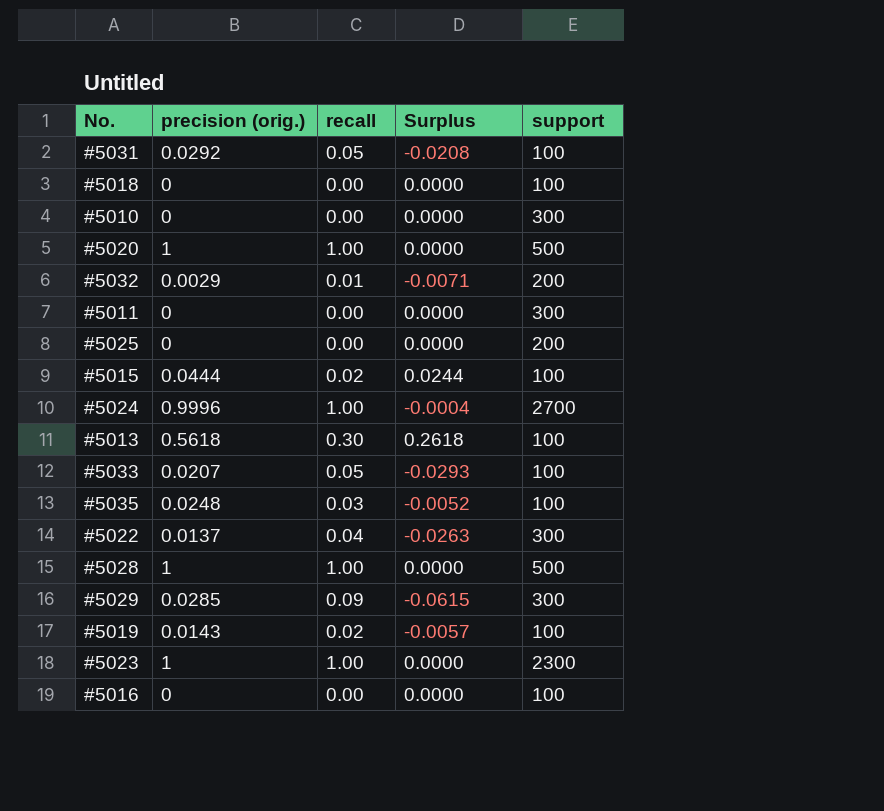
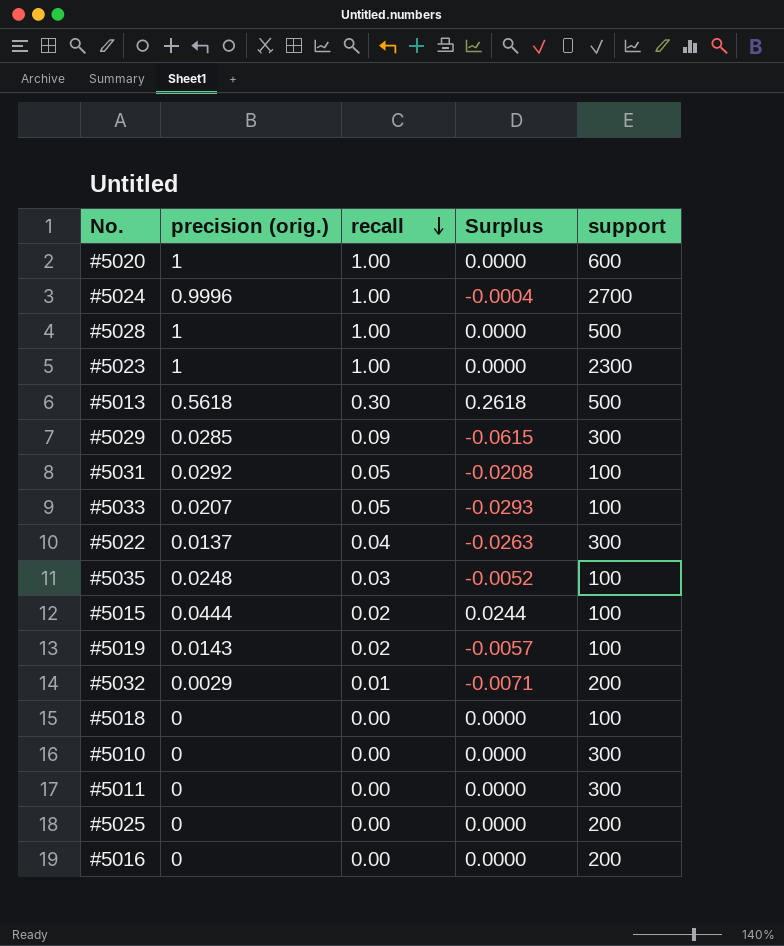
row order: none -> recall descending
#5020 | support: 500 -> 600
#5013 | support: 100 -> 500
#5016 | support: 100 -> 200

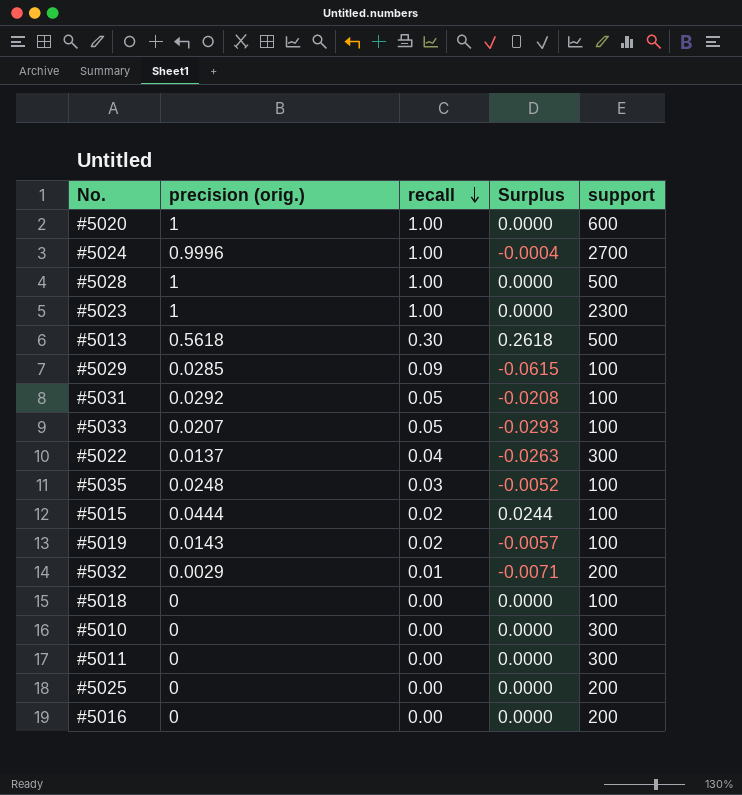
#5029 | support: 300 -> 100

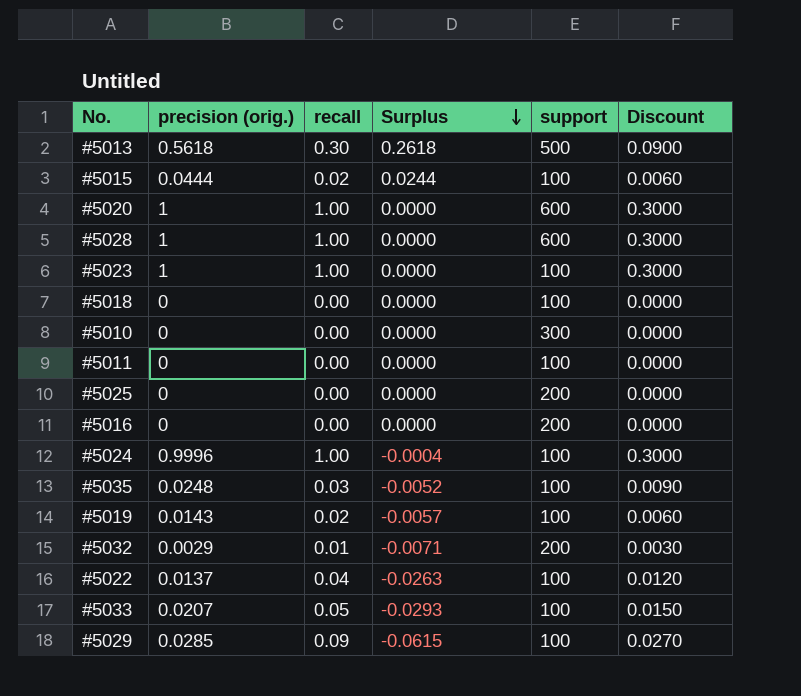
row order: recall descending -> Surplus descending
column Discount | formula: none -> [recall] * 0.3
row #5031: 0.0292 | 0.05 | -0.0208 | 100 -> none
#5028 | support: 500 -> 600
#5023 | support: 2300 -> 100
#5011 | support: 300 -> 100
#5024 | support: 2700 -> 100
#5022 | support: 300 -> 100

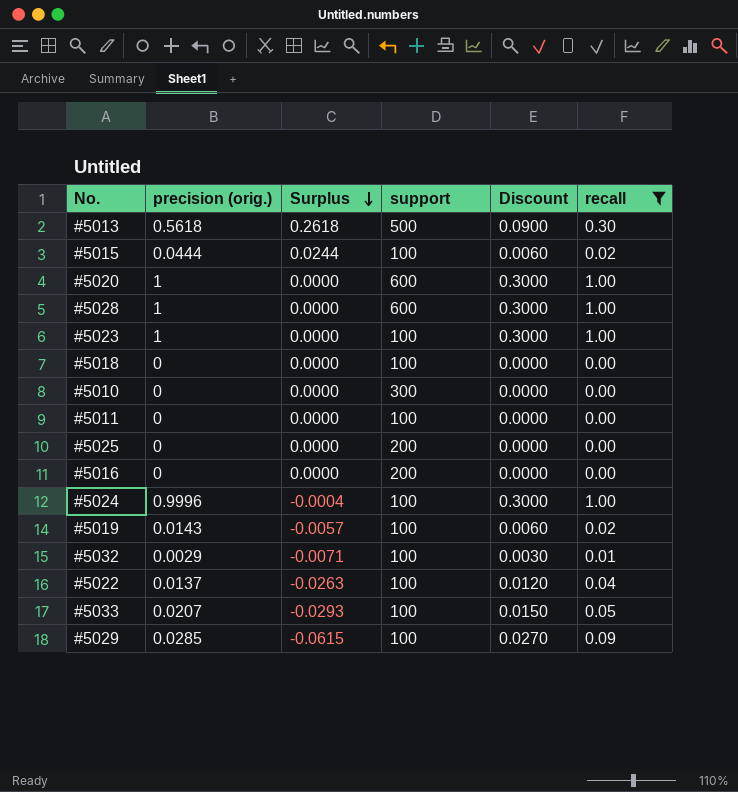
filter: none -> recall != 0.03
column recall | position: 3 -> 6
#5032 | support: 200 -> 100

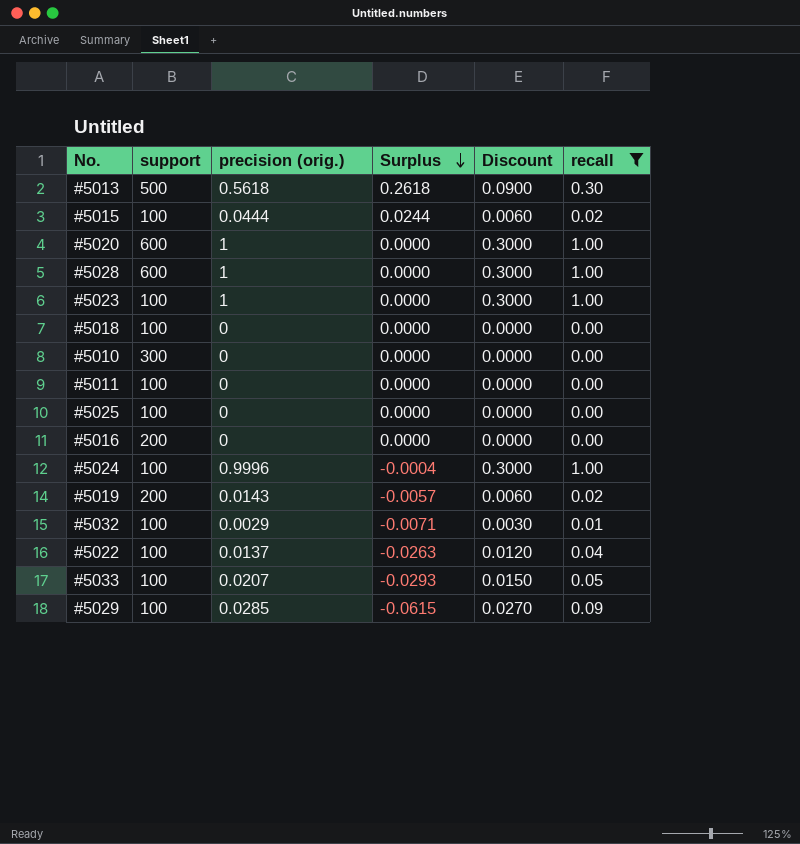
column support | position: 4 -> 2
#5025 | support: 200 -> 100
#5019 | support: 100 -> 200

